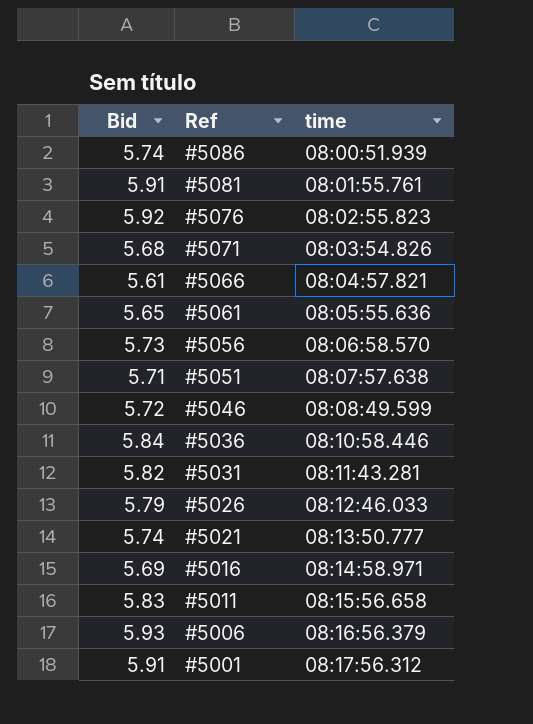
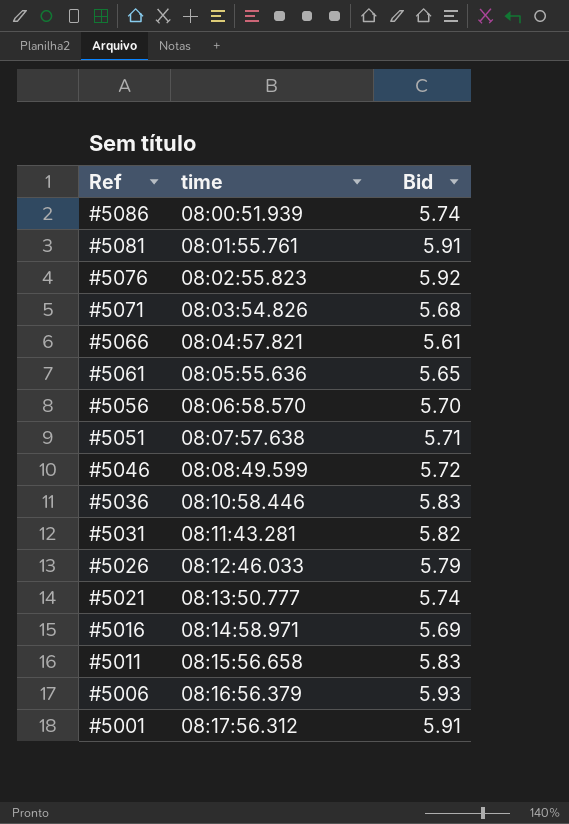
column Bid | position: 1 -> 3
#5056 | Bid: 5.73 -> 5.70
#5036 | Bid: 5.84 -> 5.83

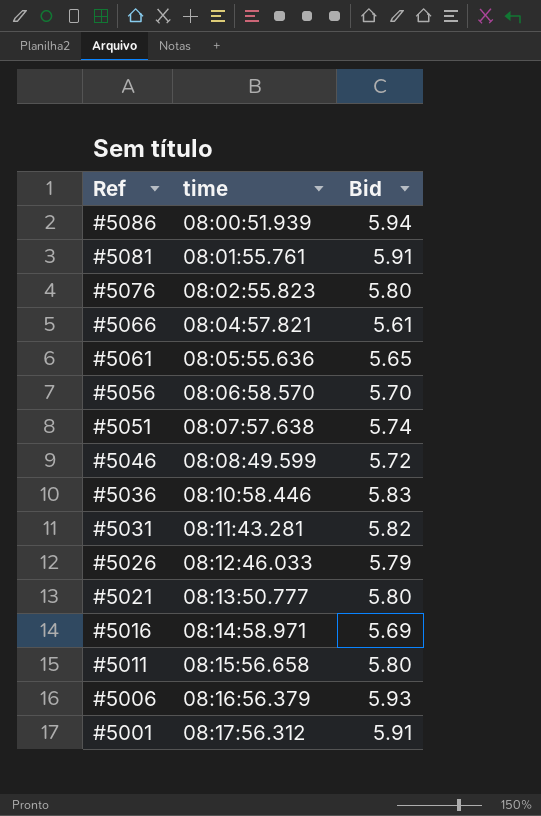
row #5071: 08:03:54.826 | 5.68 -> none
#5086 | Bid: 5.74 -> 5.94
#5076 | Bid: 5.92 -> 5.80
#5051 | Bid: 5.71 -> 5.74
#5021 | Bid: 5.74 -> 5.80
#5011 | Bid: 5.83 -> 5.80

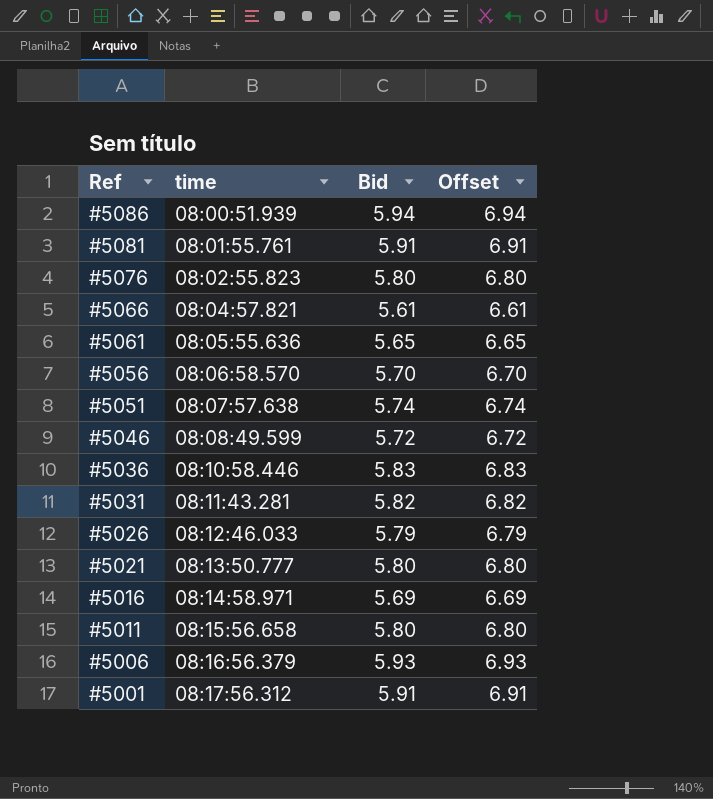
column Offset | formula: none -> [Bid] + 1

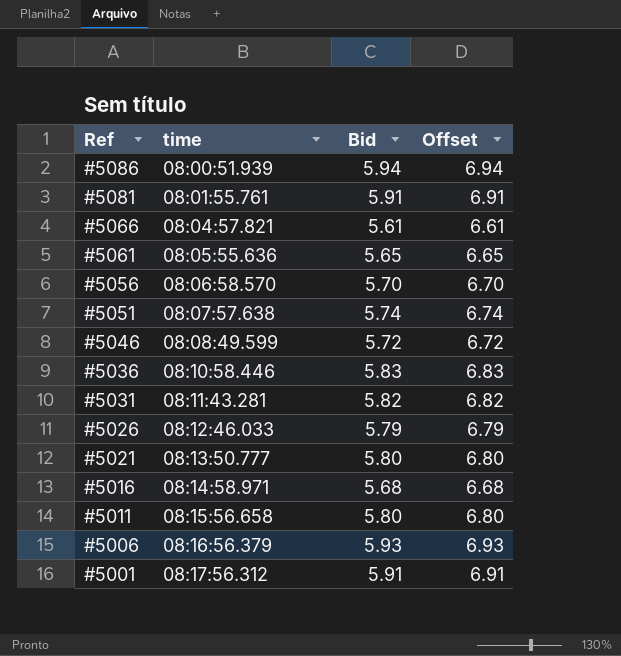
row #5076: 08:02:55.823 | 5.80 | 6.80 -> none
#5016 | Bid: 5.69 -> 5.68
#5016 | Offset: 6.69 -> 6.68

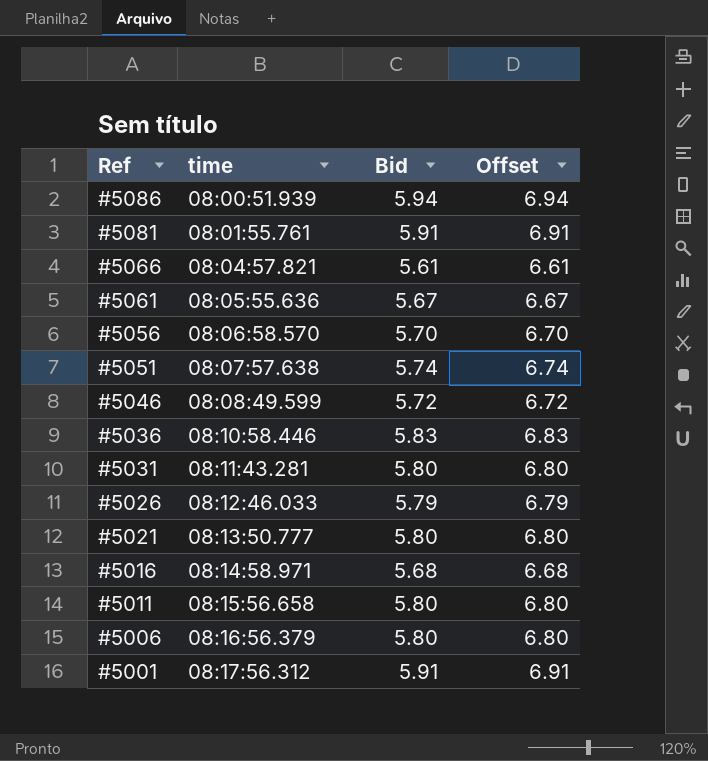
#5061 | Bid: 5.65 -> 5.67
#5061 | Offset: 6.65 -> 6.67
#5031 | Bid: 5.82 -> 5.80
#5031 | Offset: 6.82 -> 6.80
#5006 | Bid: 5.93 -> 5.80
#5006 | Offset: 6.93 -> 6.80

